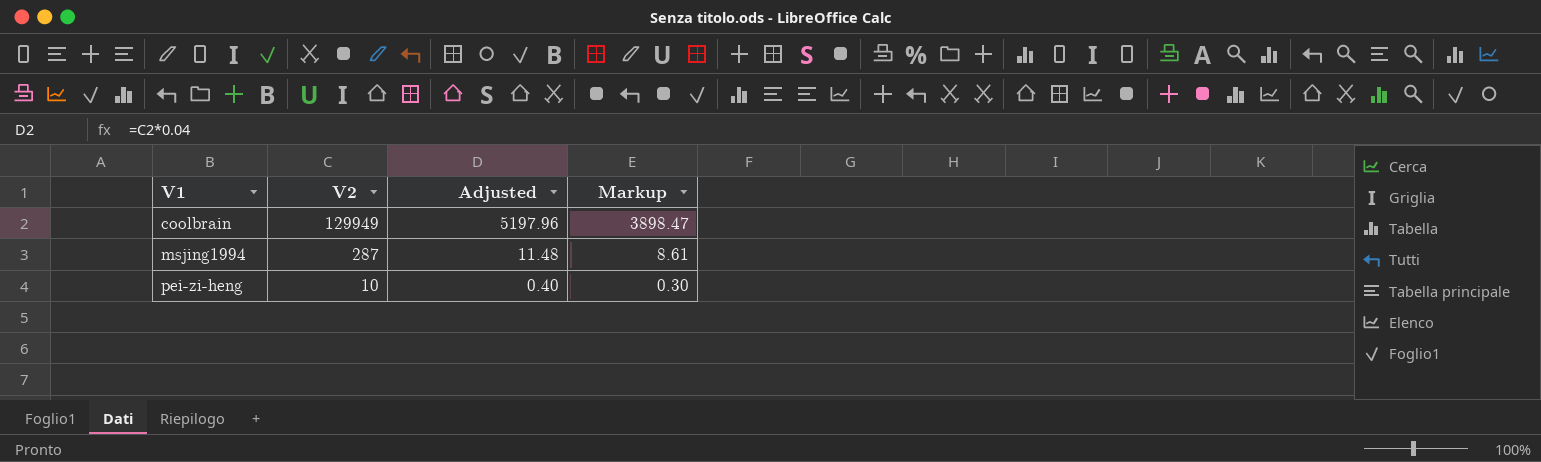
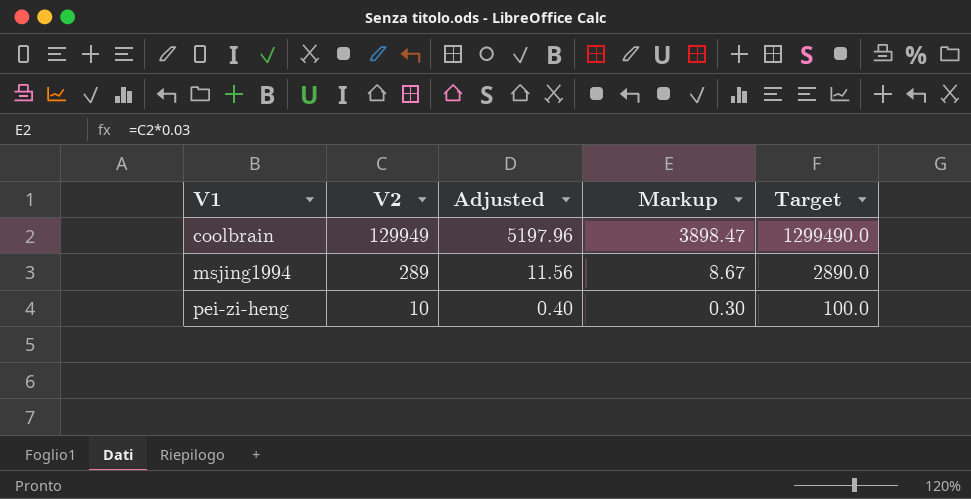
column Target | formula: none -> [V2] * 10
msjing1994 | V2: 287 -> 289
msjing1994 | Adjusted: 11.48 -> 11.56
msjing1994 | Markup: 8.61 -> 8.67

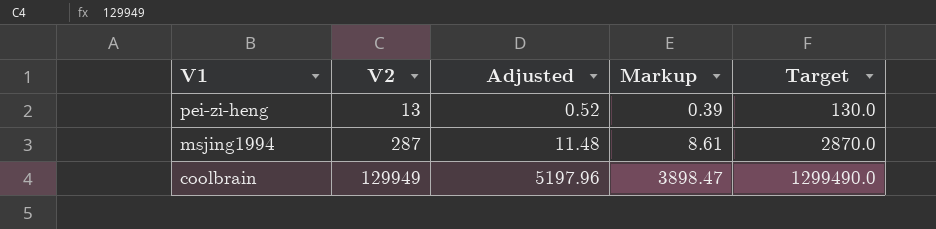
row order: V1 ascending -> V1 descending
pei-zi-heng | V2: 10 -> 13
pei-zi-heng | Adjusted: 0.40 -> 0.52
pei-zi-heng | Markup: 0.30 -> 0.39
pei-zi-heng | Target: 100.0 -> 130.0
msjing1994 | V2: 289 -> 287
msjing1994 | Adjusted: 11.56 -> 11.48
msjing1994 | Markup: 8.67 -> 8.61
msjing1994 | Target: 2890.0 -> 2870.0

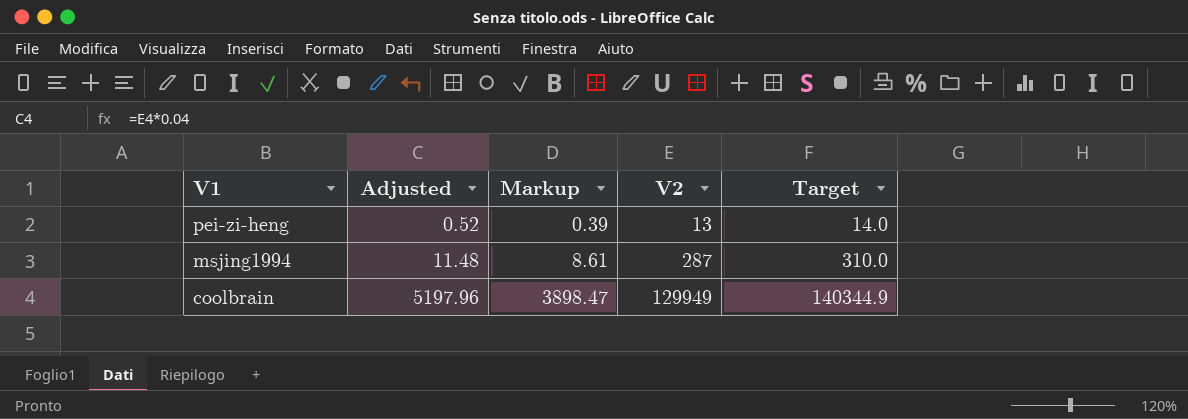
column V2 | position: 2 -> 4
column Target | formula: [V2] * 10 -> [V2] * 1.08

